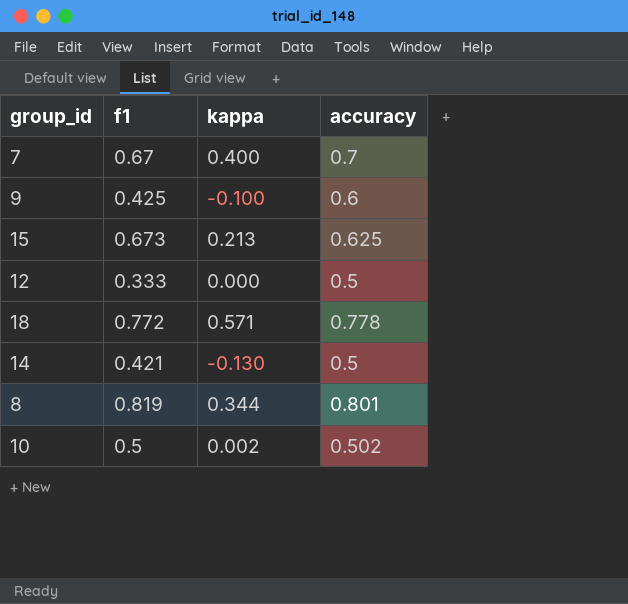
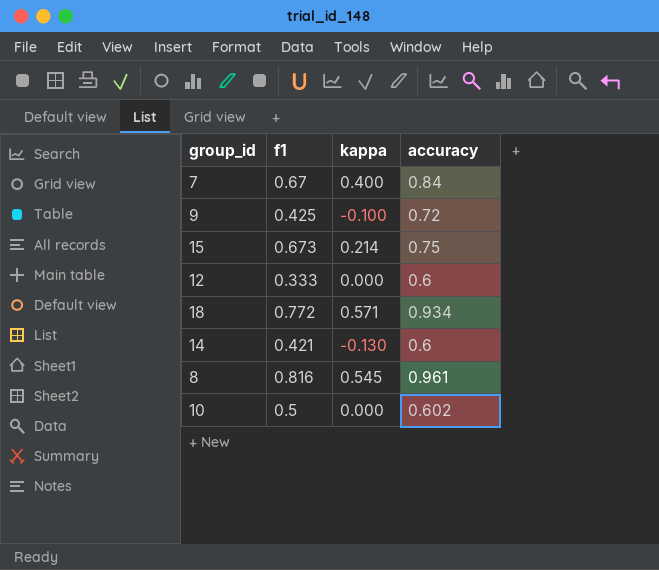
7 | accuracy: 0.7 -> 0.84
9 | accuracy: 0.6 -> 0.72
15 | kappa: 0.213 -> 0.214
15 | accuracy: 0.625 -> 0.75
12 | accuracy: 0.5 -> 0.6
18 | accuracy: 0.778 -> 0.934
14 | accuracy: 0.5 -> 0.6
8 | f1: 0.819 -> 0.816
8 | kappa: 0.344 -> 0.545
8 | accuracy: 0.801 -> 0.961
10 | kappa: 0.002 -> 0.000
10 | accuracy: 0.502 -> 0.602

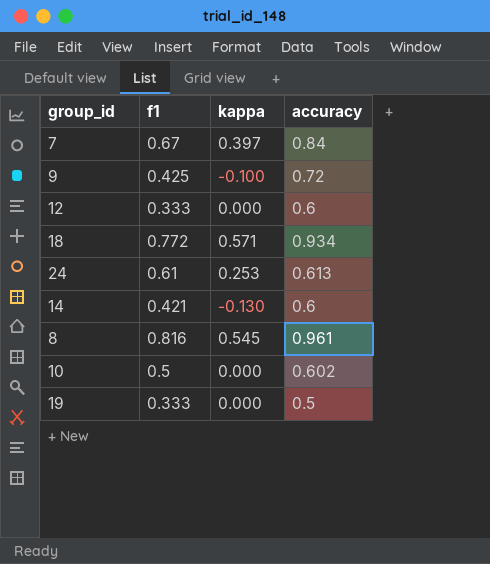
row 15: 0.673 | 0.214 | 0.75 -> none
7 | kappa: 0.400 -> 0.397
row 24: none -> 0.61 | 0.253 | 0.613
row 19: none -> 0.333 | 0.000 | 0.5

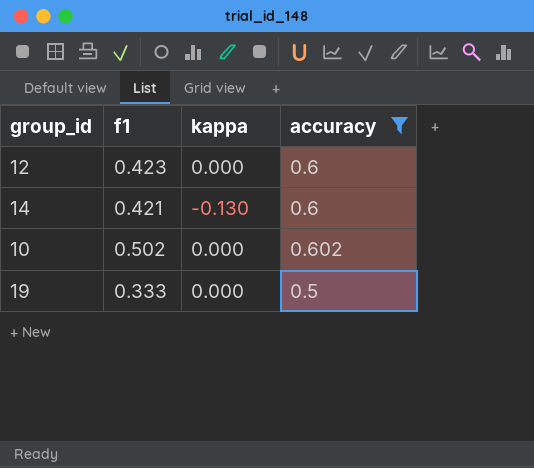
filter: none -> accuracy <= 0.602
12 | f1: 0.333 -> 0.423
10 | f1: 0.5 -> 0.502

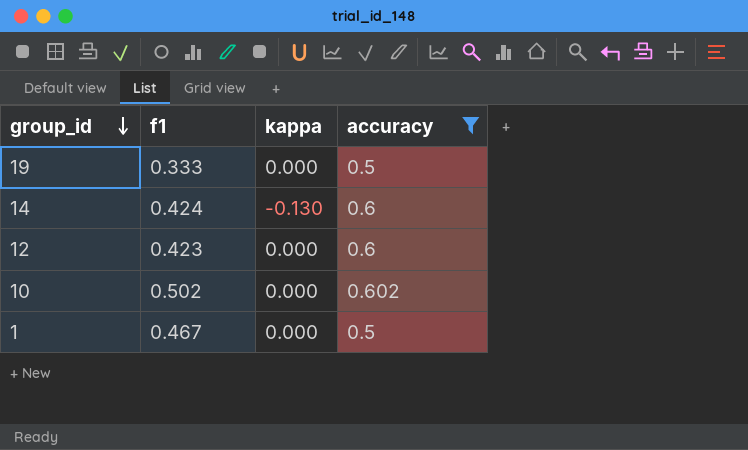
row order: none -> group_id descending
14 | f1: 0.421 -> 0.424
row 1: none -> 0.467 | 0.000 | 0.5

